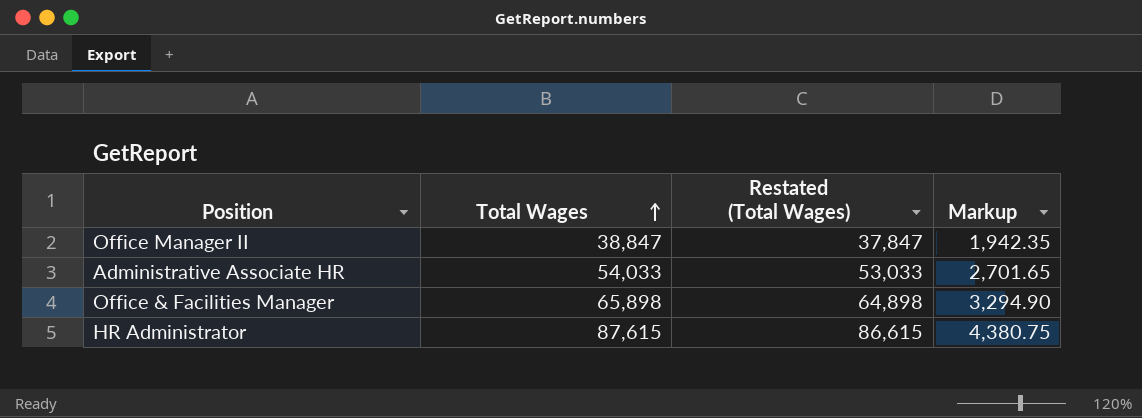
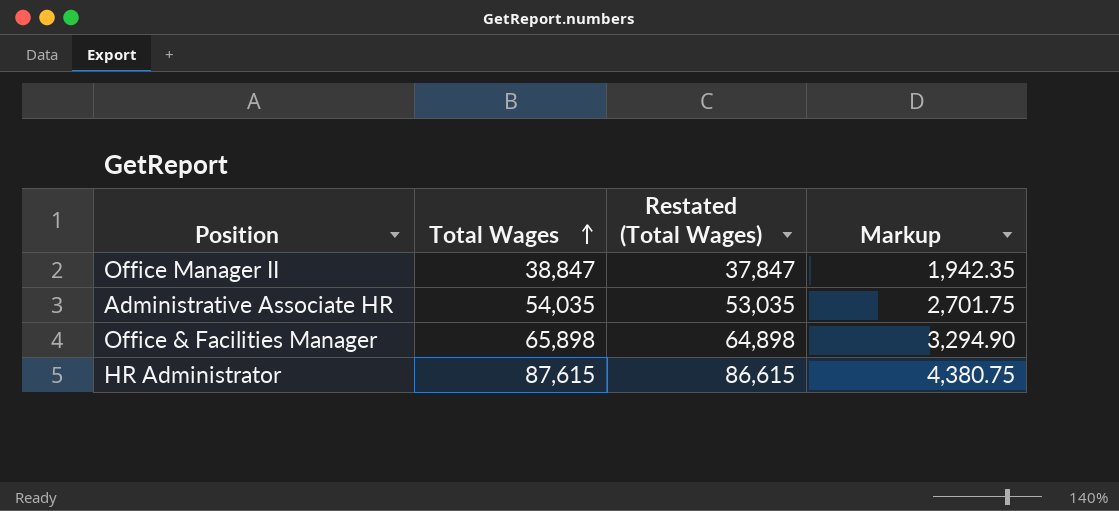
Administrative Associate HR | Total Wages: 54,033 -> 54,035
Administrative Associate HR | Restated (Total Wages): 53,033 -> 53,035
Administrative Associate HR | Markup: 2,701.65 -> 2,701.75

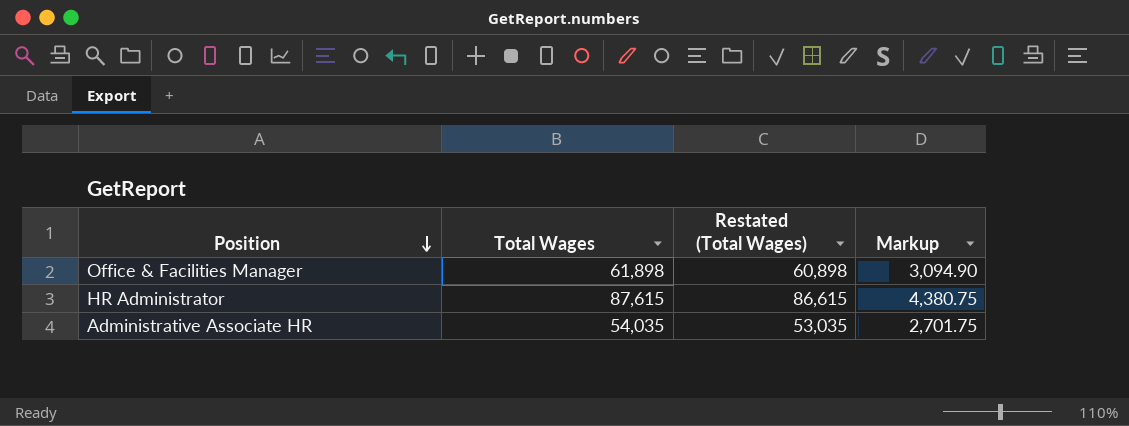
row order: Total Wages ascending -> Position descending
row Office Manager II: 38,847 | 37,847 | 1,942.35 -> none
Office & Facilities Manager | Total Wages: 65,898 -> 61,898
Office & Facilities Manager | Restated (Total Wages): 64,898 -> 60,898
Office & Facilities Manager | Markup: 3,294.90 -> 3,094.90

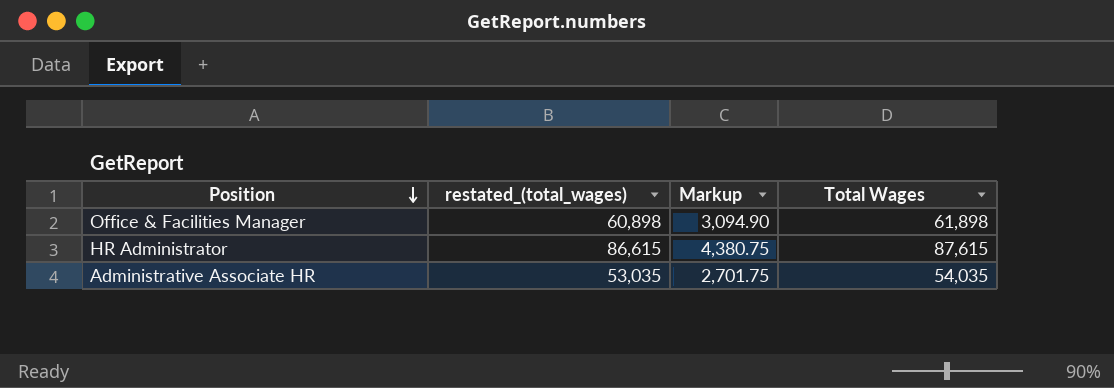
column name: Restated (Total Wages) -> restated_(total_wages)
column Total Wages | position: 2 -> 4

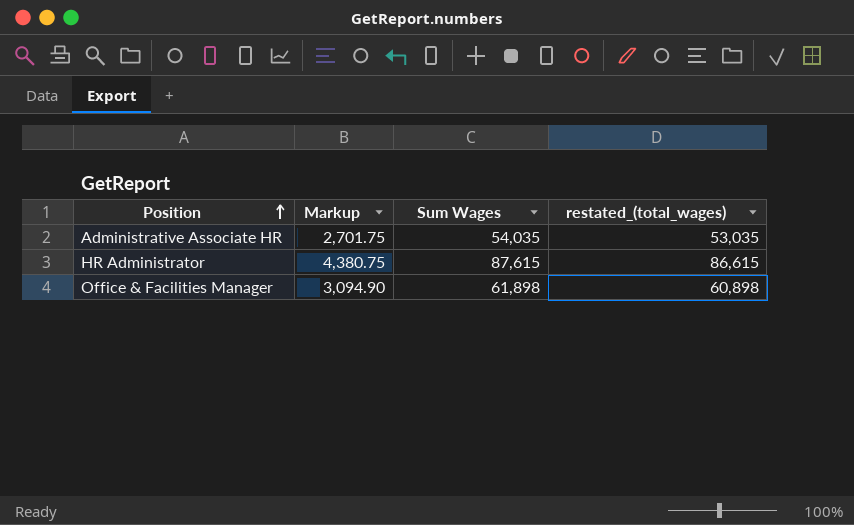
row order: Position descending -> Position ascending
column name: Total Wages -> Sum Wages
column restated_(total_wages) | position: 2 -> 4

